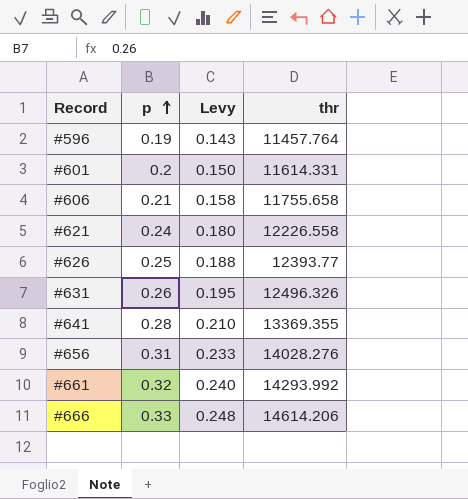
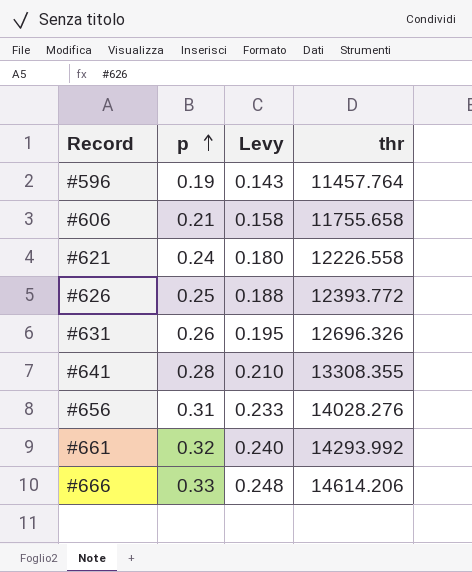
row #601: 0.2 | 0.150 | 11614.331 -> none
#626 | thr: 12393.77 -> 12393.772
#631 | thr: 12496.326 -> 12696.326
#641 | thr: 13369.355 -> 13308.355

